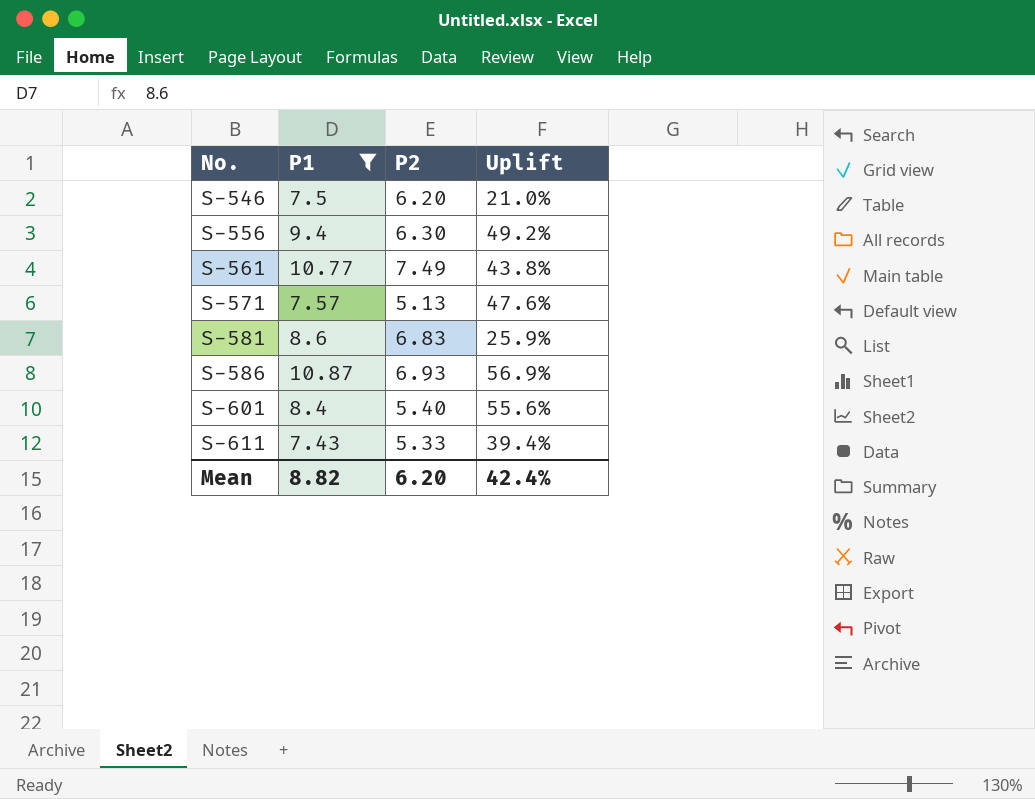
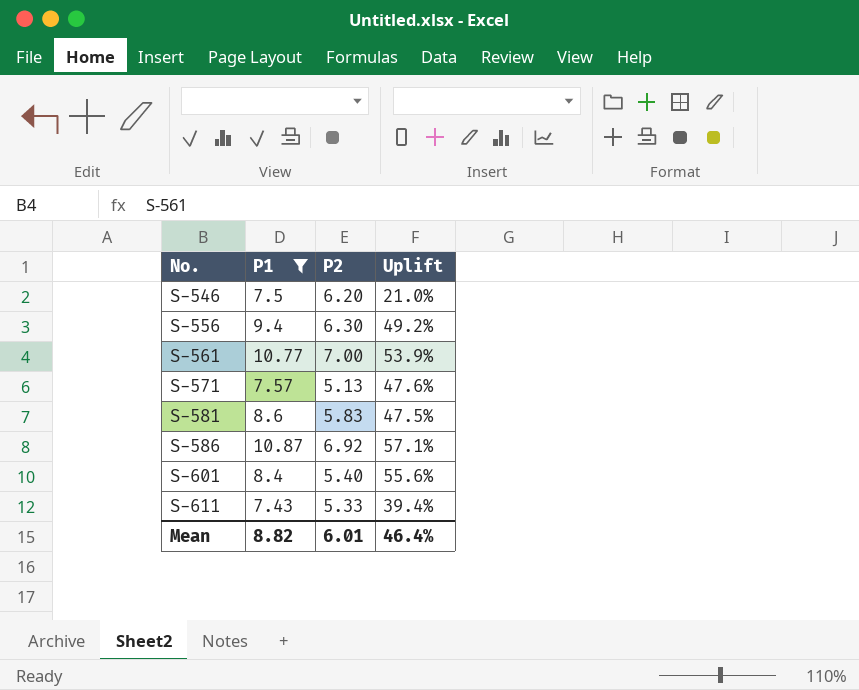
S-561 | P2: 7.49 -> 7.00
S-561 | Uplift: 43.8% -> 53.9%
S-581 | P2: 6.83 -> 5.83
S-581 | Uplift: 25.9% -> 47.5%
S-586 | P2: 6.93 -> 6.92
S-586 | Uplift: 56.9% -> 57.1%
Mean | P2: 6.20 -> 6.01
Mean | Uplift: 42.4% -> 46.4%

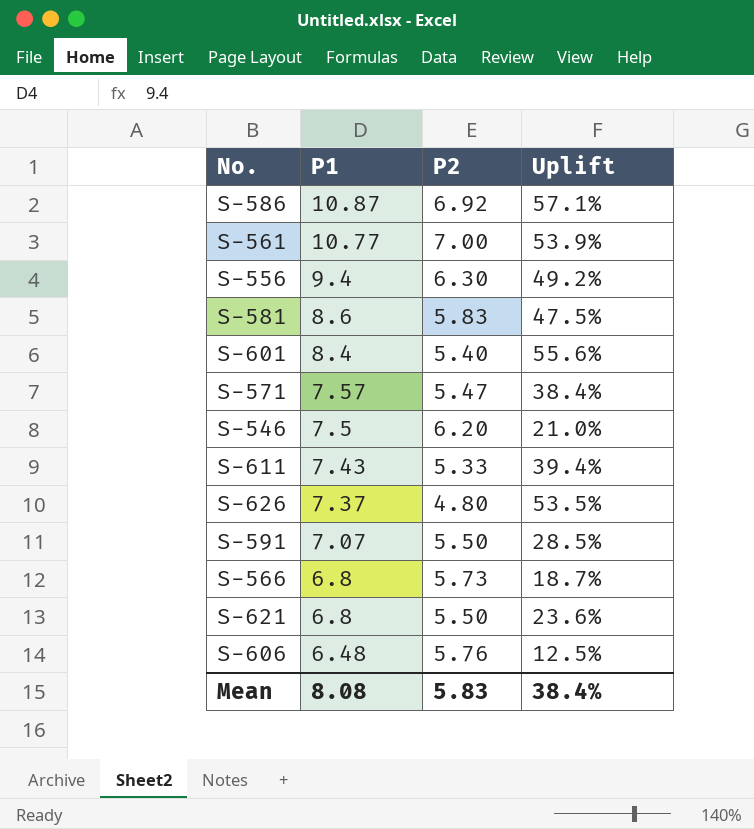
filter: P1 >= 7.43 -> none
row order: No. ascending -> P1 descending
S-571 | P2: 5.13 -> 5.47
S-571 | Uplift: 47.6% -> 38.4%
Mean | P1: 8.82 -> 8.08
Mean | P2: 6.01 -> 5.83
Mean | Uplift: 46.4% -> 38.4%

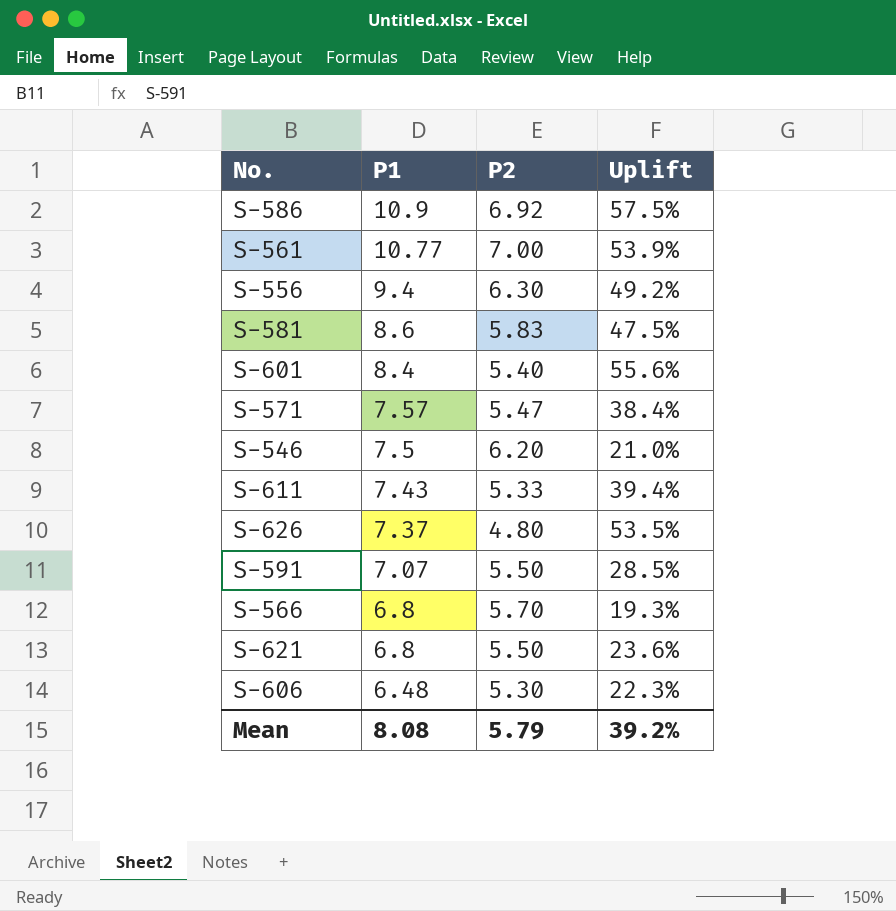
S-586 | P1: 10.87 -> 10.9
S-586 | Uplift: 57.1% -> 57.5%
S-566 | P2: 5.73 -> 5.70
S-566 | Uplift: 18.7% -> 19.3%
S-606 | P2: 5.76 -> 5.30
S-606 | Uplift: 12.5% -> 22.3%
Mean | P2: 5.83 -> 5.79
Mean | Uplift: 38.4% -> 39.2%

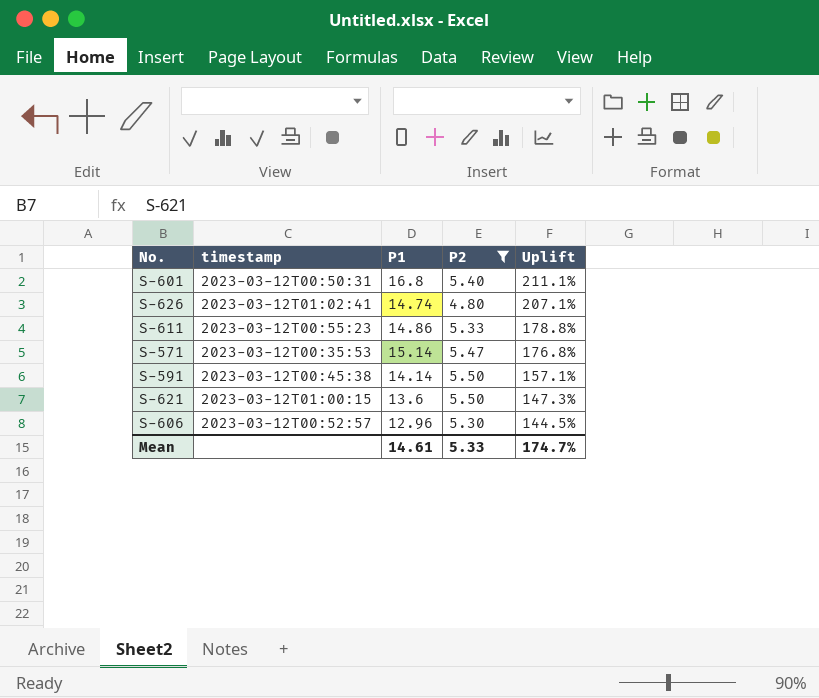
filter: none -> P2 <= 5.50
row order: P1 descending -> Uplift descending
column timestamp | position: none -> 2
S-601 | P1: 8.4 -> 16.8
S-601 | Uplift: 55.6% -> 211.1%
S-626 | P1: 7.37 -> 14.74
S-626 | Uplift: 53.5% -> 207.1%
S-611 | P1: 7.43 -> 14.86
S-611 | Uplift: 39.4% -> 178.8%
S-571 | P1: 7.57 -> 15.14
S-571 | Uplift: 38.4% -> 176.8%
S-591 | P1: 7.07 -> 14.14
S-591 | Uplift: 28.5% -> 157.1%
S-621 | P1: 6.8 -> 13.6
S-621 | Uplift: 23.6% -> 147.3%
S-606 | P1: 6.48 -> 12.96
S-606 | Uplift: 22.3% -> 144.5%
Mean | P1: 8.08 -> 14.61
Mean | P2: 5.79 -> 5.33
Mean | Uplift: 39.2% -> 174.7%

